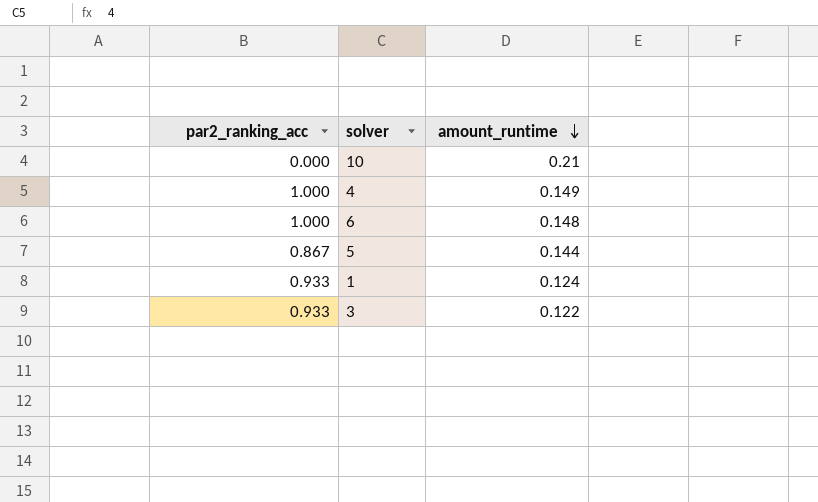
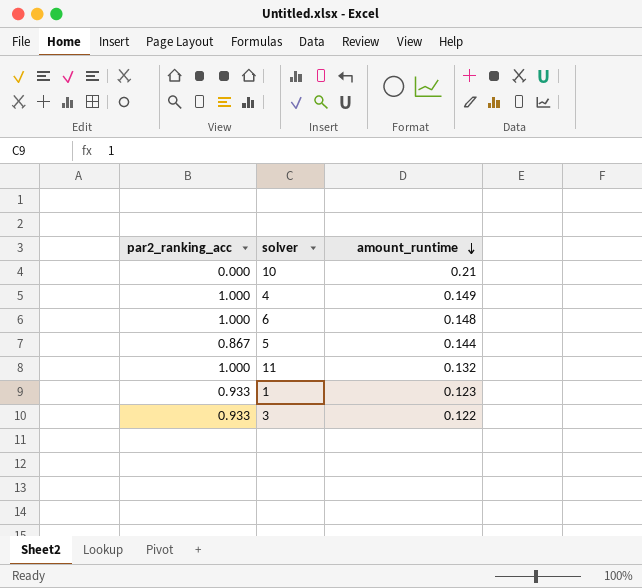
row 11: none -> 1.000 | 0.132
1 | amount_runtime: 0.124 -> 0.123

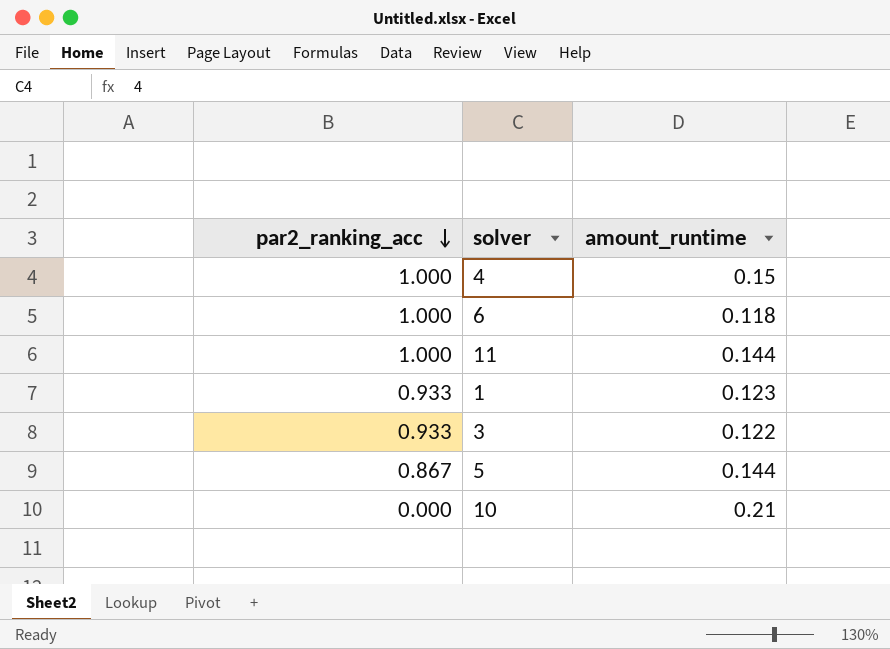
row order: amount_runtime descending -> par2_ranking_acc descending
4 | amount_runtime: 0.149 -> 0.15
6 | amount_runtime: 0.148 -> 0.118
11 | amount_runtime: 0.132 -> 0.144

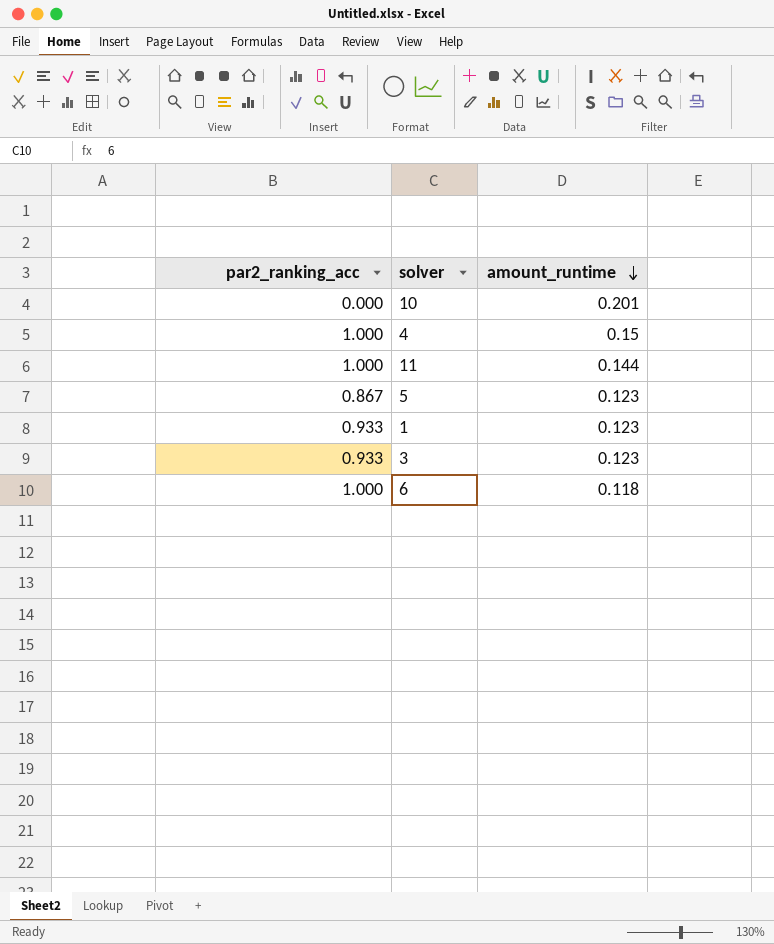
row order: par2_ranking_acc descending -> amount_runtime descending
10 | amount_runtime: 0.21 -> 0.201
5 | amount_runtime: 0.144 -> 0.123
3 | amount_runtime: 0.122 -> 0.123

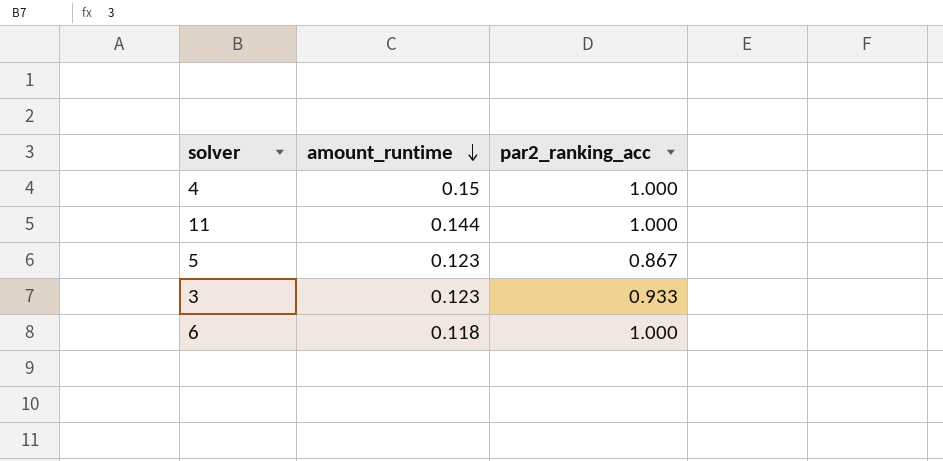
column par2_ranking_acc | position: 1 -> 3
row 10: 0.000 | 0.201 -> none
row 1: 0.933 | 0.123 -> none

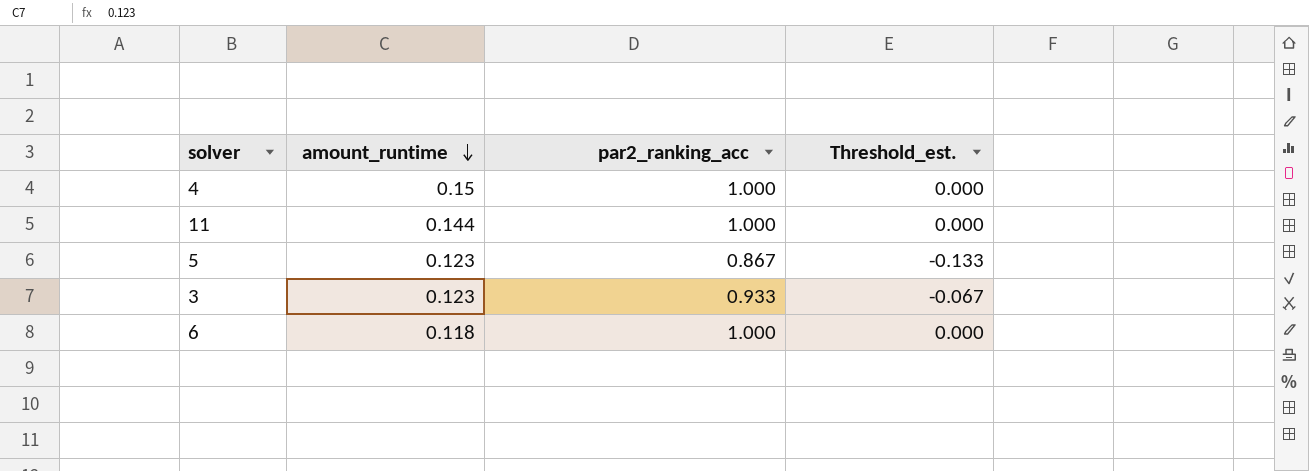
column Threshold_est. | formula: none -> [par2_ranking_acc] - 1

